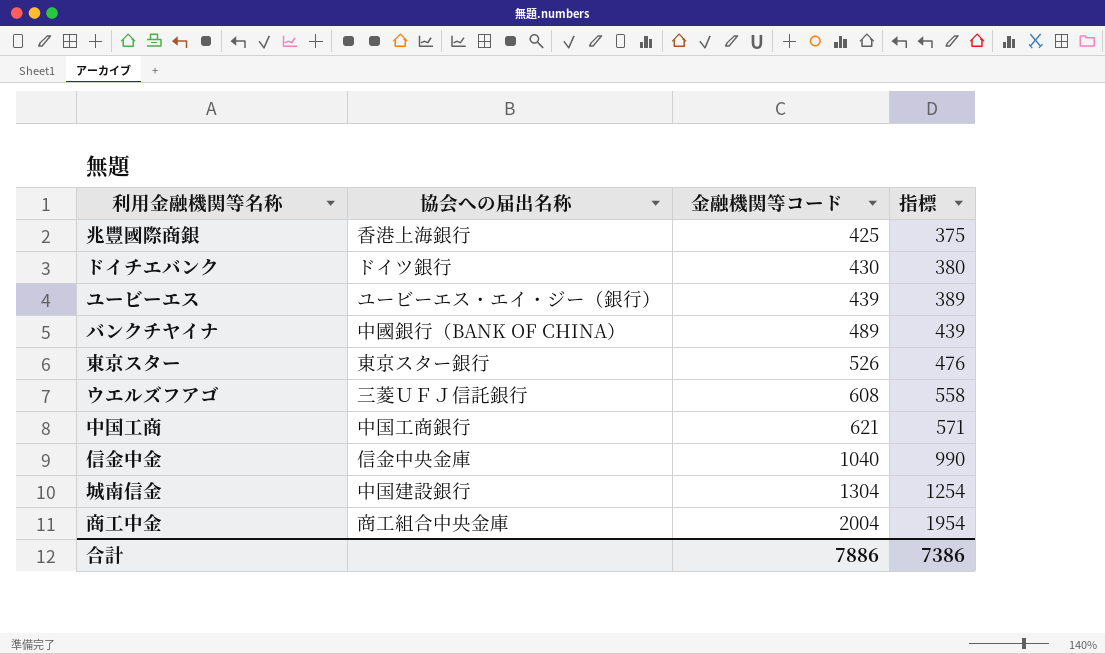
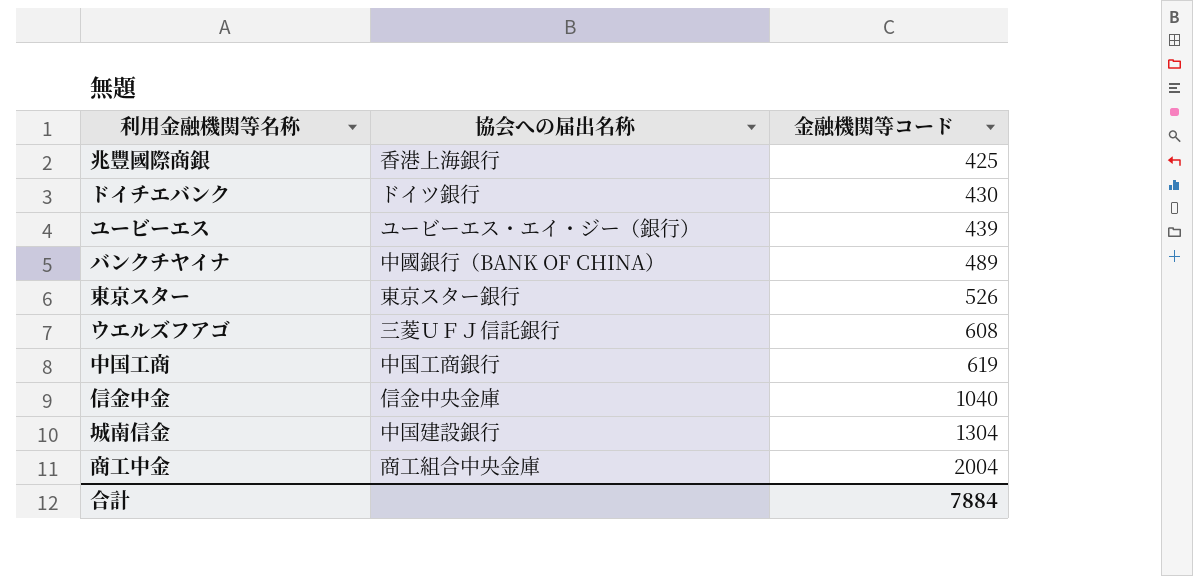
column 指標 | formula: [金融機関等コード] - 50 -> none
中国工商 | 金融機関等コード: 621 -> 619
合計 | 金融機関等コード: 7886 -> 7884

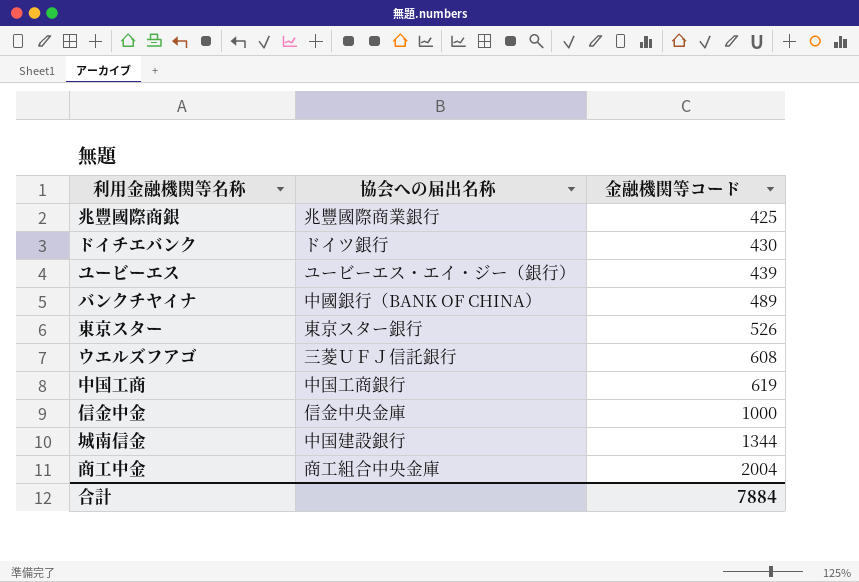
兆豐國際商銀 | 協会への届出名称: 香港上海銀行 -> 兆豐國際商業銀行
信金中金 | 金融機関等コード: 1040 -> 1000
城南信金 | 金融機関等コード: 1304 -> 1344

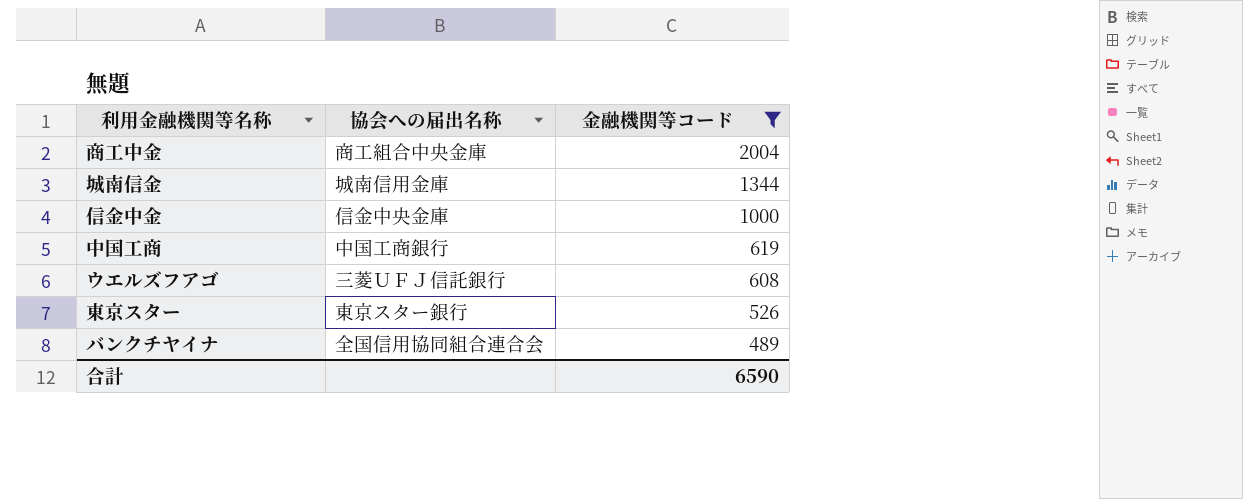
filter: none -> 金融機関等コード >= 489
row order: 金融機関等コード ascending -> 金融機関等コード descending
城南信金 | 協会への届出名称: 中国建設銀行 -> 城南信用金庫
バンクチヤイナ | 協会への届出名称: 中國銀行（BANK OF CHINA） -> 全国信用協同組合連合会
合計 | 金融機関等コード: 7884 -> 6590

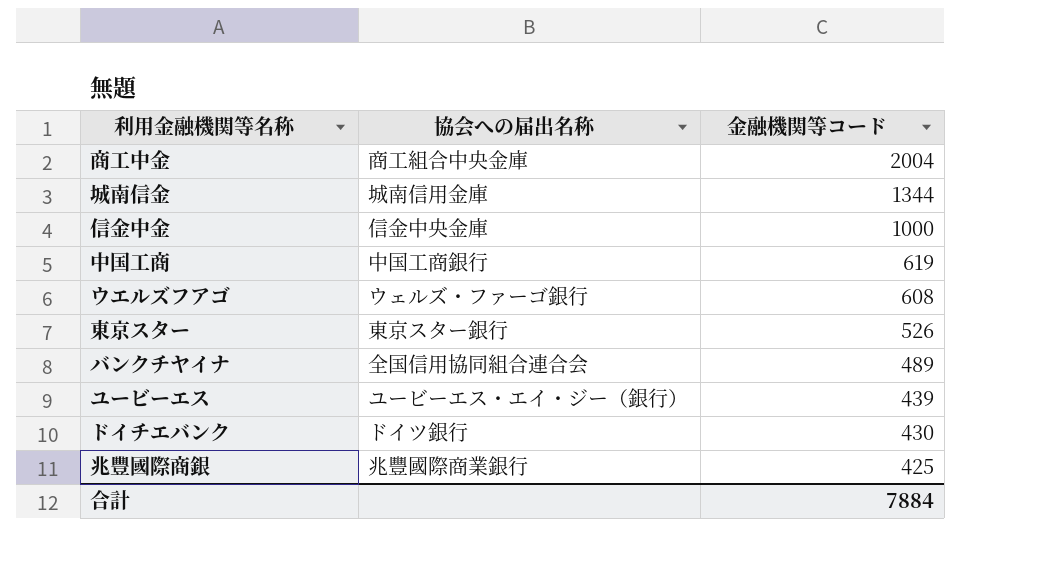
filter: 金融機関等コード >= 489 -> none
ウエルズフアゴ | 協会への届出名称: 三菱ＵＦＪ信託銀行 -> ウェルズ・ファーゴ銀行
合計 | 金融機関等コード: 6590 -> 7884

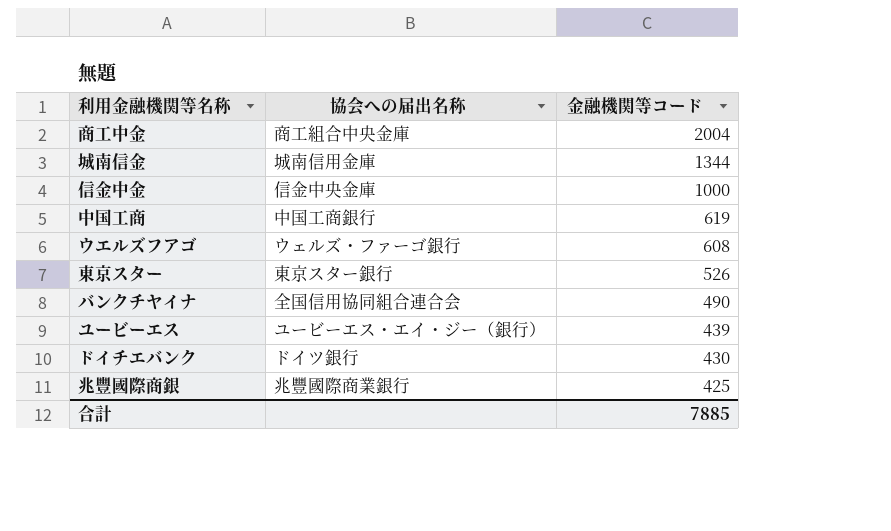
バンクチヤイナ | 金融機関等コード: 489 -> 490
合計 | 金融機関等コード: 7884 -> 7885

